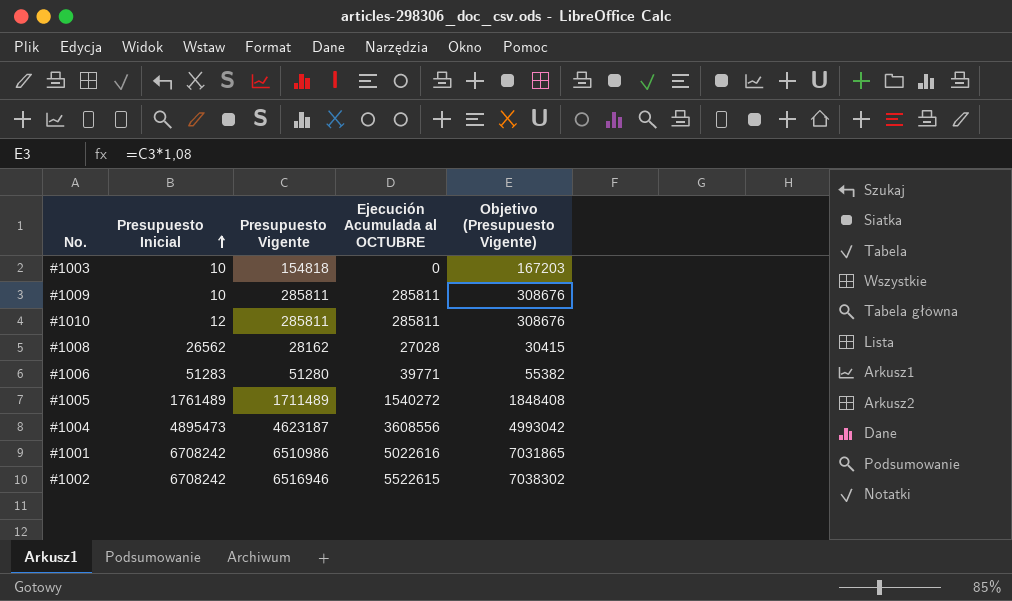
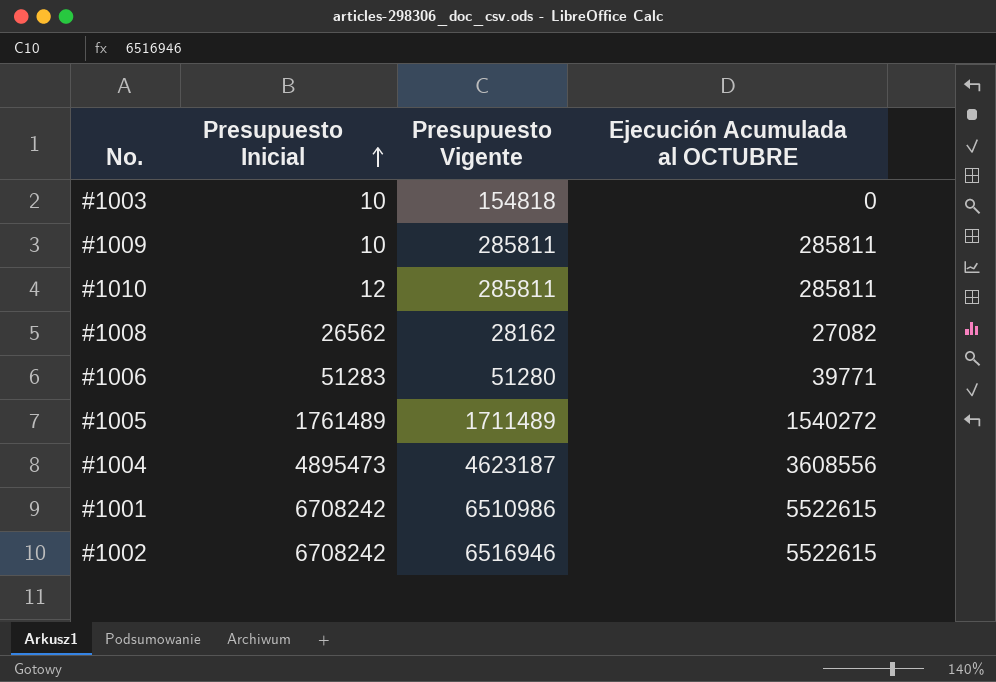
column Objetivo (Presupuesto Vigente) | formula: [Presupuesto Vigente] * 1,08 -> none
#1008 | Ejecución Acumulada al OCTUBRE: 27028 -> 27082
#1001 | Ejecución Acumulada al OCTUBRE: 5022616 -> 5522615

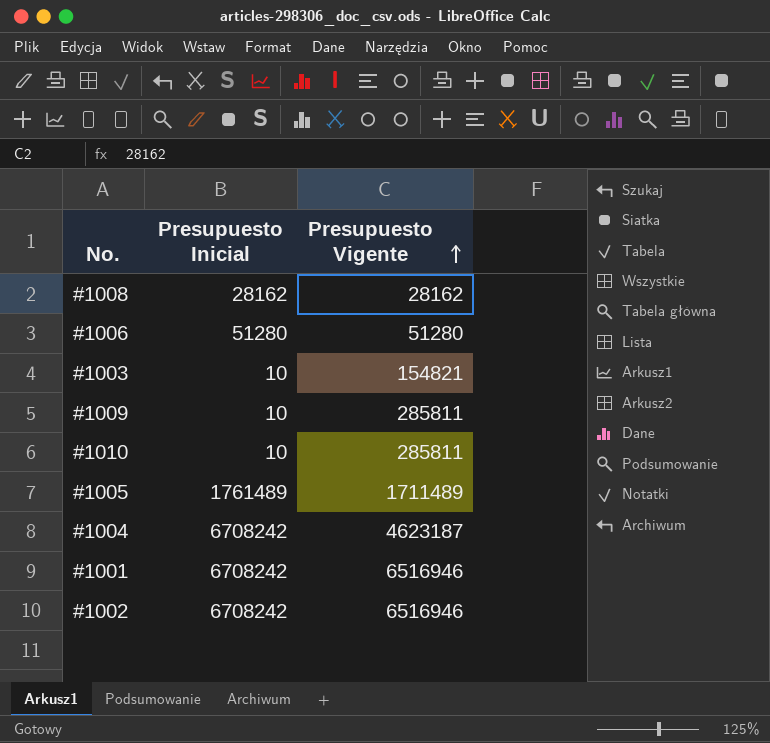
row order: Presupuesto Inicial ascending -> Presupuesto Vigente ascending
column Ejecución Acumulada al OCTUBRE | position: 4 -> none
#1008 | Presupuesto Inicial: 26562 -> 28162
#1006 | Presupuesto Inicial: 51283 -> 51280
#1003 | Presupuesto Vigente: 154818 -> 154821
#1010 | Presupuesto Inicial: 12 -> 10
#1004 | Presupuesto Inicial: 4895473 -> 6708242
#1001 | Presupuesto Vigente: 6510986 -> 6516946

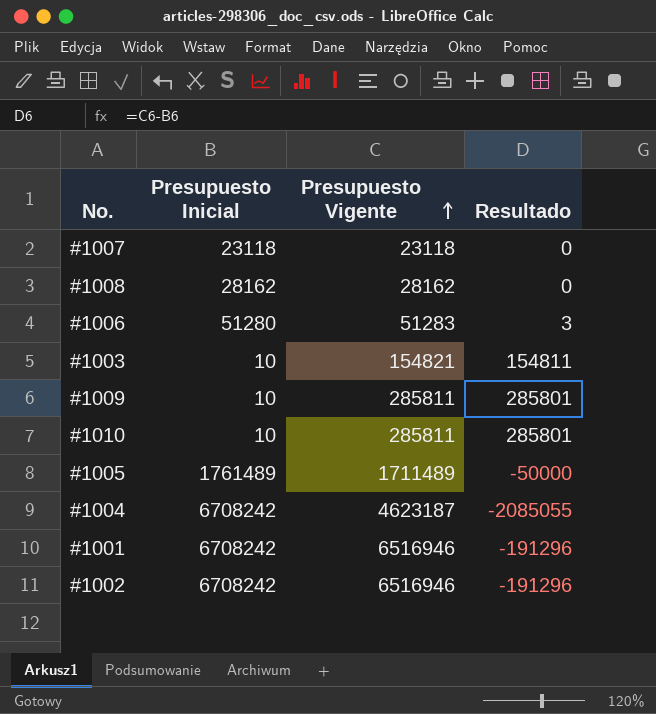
column Resultado | formula: none -> [Presupuesto Vigente] - [Presupuesto Inicial]
row #1007: none -> 23118 | 23118 | 0
#1006 | Presupuesto Vigente: 51280 -> 51283

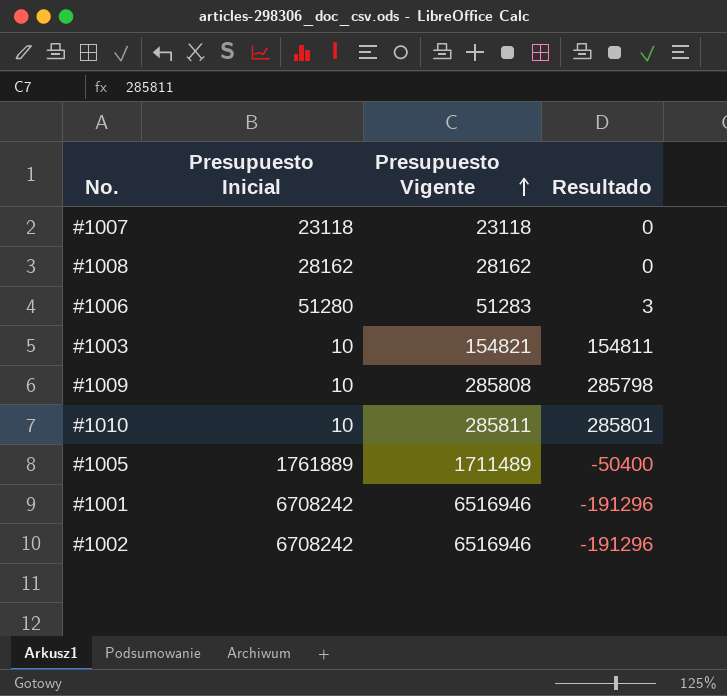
row #1004: 6708242 | 4623187 | -2085055 -> none
#1009 | Presupuesto Vigente: 285811 -> 285808
#1009 | Resultado: 285801 -> 285798
#1005 | Presupuesto Inicial: 1761489 -> 1761889
#1005 | Resultado: -50000 -> -50400

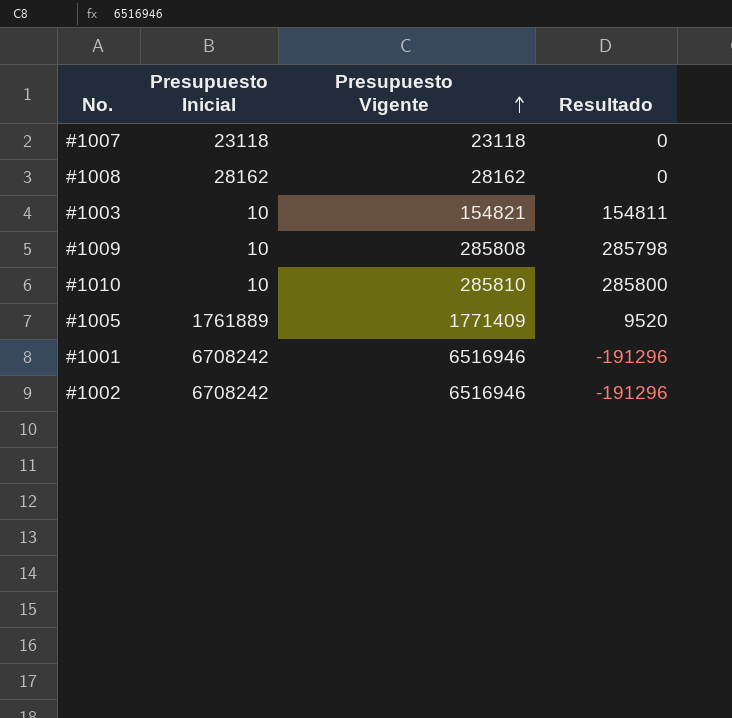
row #1006: 51280 | 51283 | 3 -> none
#1010 | Presupuesto Vigente: 285811 -> 285810
#1010 | Resultado: 285801 -> 285800
#1005 | Presupuesto Vigente: 1711489 -> 1771409
#1005 | Resultado: -50400 -> 9520

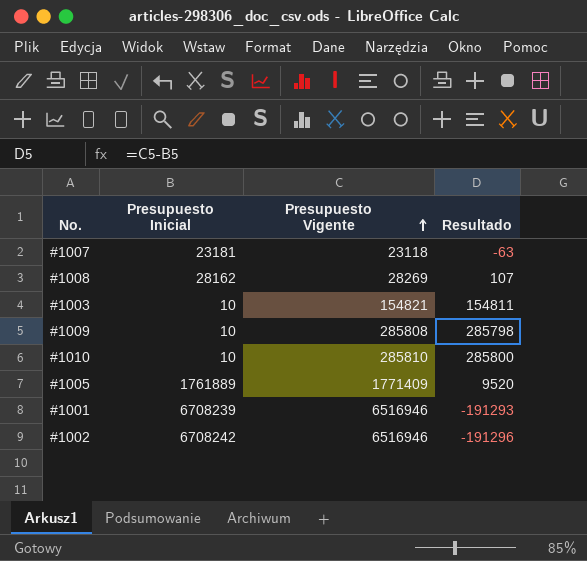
#1007 | Presupuesto Inicial: 23118 -> 23181
#1007 | Resultado: 0 -> -63
#1008 | Presupuesto Vigente: 28162 -> 28269
#1008 | Resultado: 0 -> 107
#1001 | Presupuesto Inicial: 6708242 -> 6708239
#1001 | Resultado: -191296 -> -191293

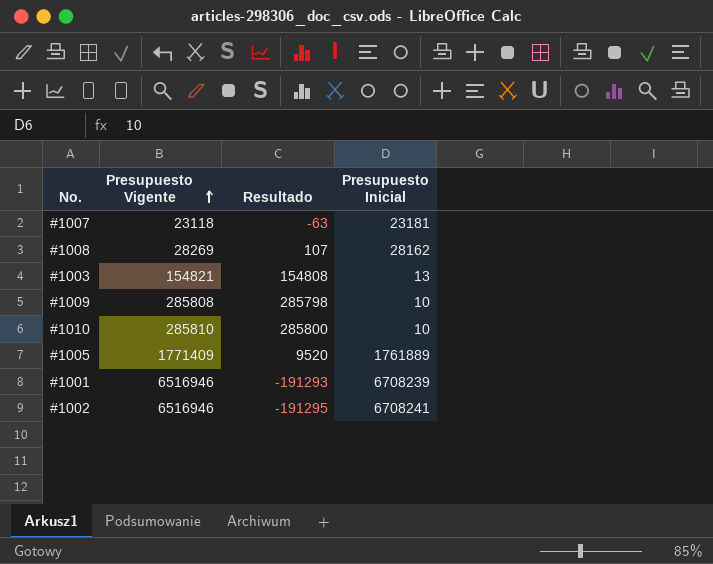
column Presupuesto Inicial | position: 2 -> 4
#1003 | Resultado: 154811 -> 154808
#1003 | Presupuesto Inicial: 10 -> 13
#1002 | Resultado: -191296 -> -191295
#1002 | Presupuesto Inicial: 6708242 -> 6708241

